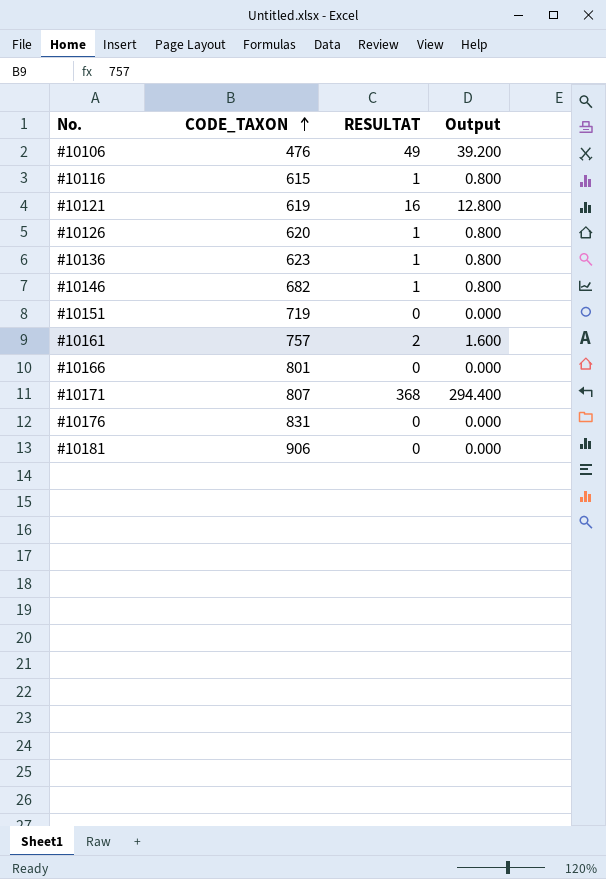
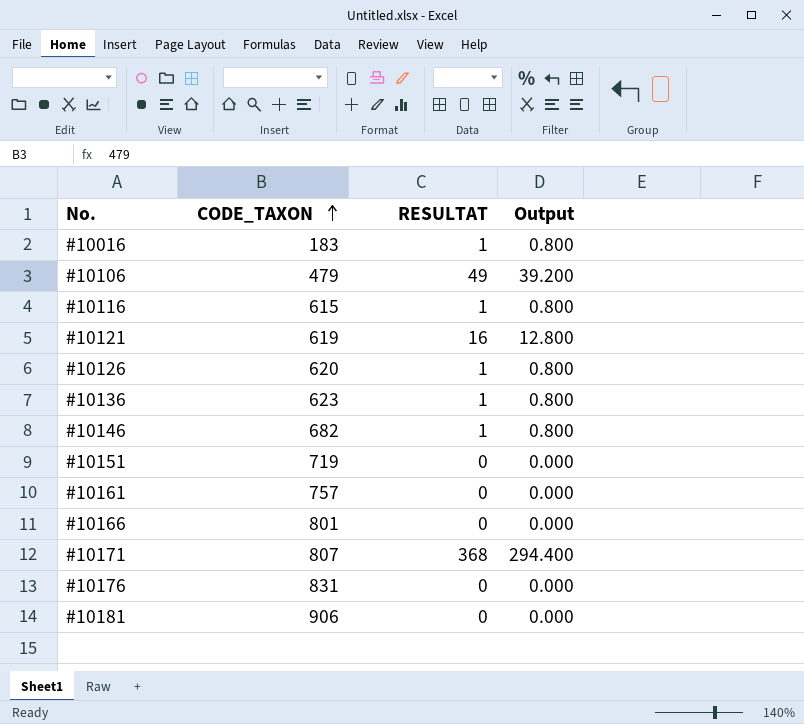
row #10016: none -> 183 | 1 | 0.800
#10106 | CODE_TAXON: 476 -> 479
#10161 | RESULTAT: 2 -> 0
#10161 | Output: 1.600 -> 0.000

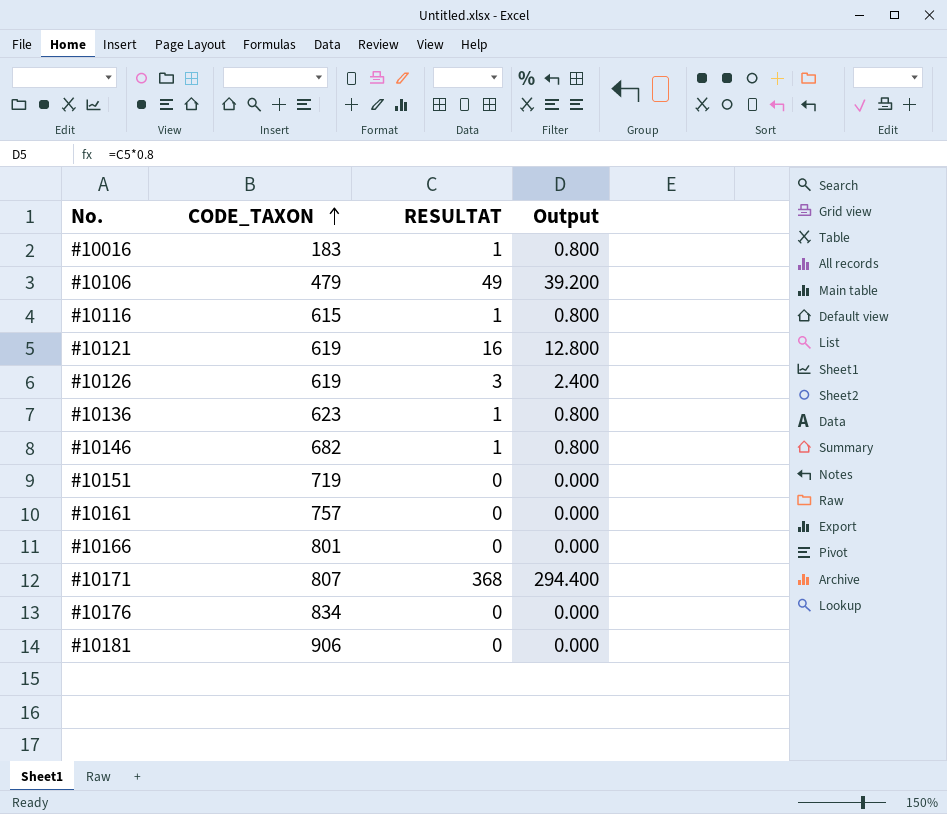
#10126 | CODE_TAXON: 620 -> 619
#10126 | RESULTAT: 1 -> 3
#10126 | Output: 0.800 -> 2.400
#10176 | CODE_TAXON: 831 -> 834

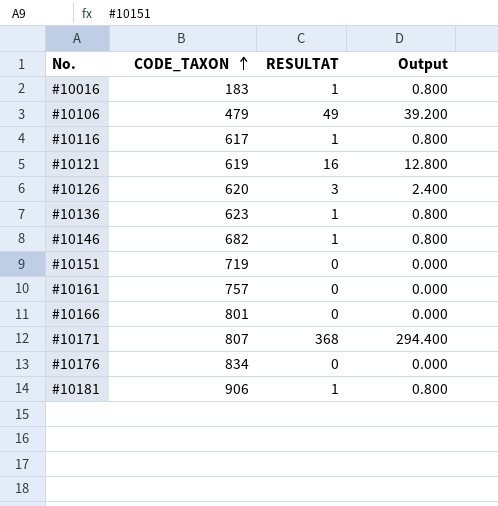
#10116 | CODE_TAXON: 615 -> 617
#10126 | CODE_TAXON: 619 -> 620
#10181 | RESULTAT: 0 -> 1
#10181 | Output: 0.000 -> 0.800

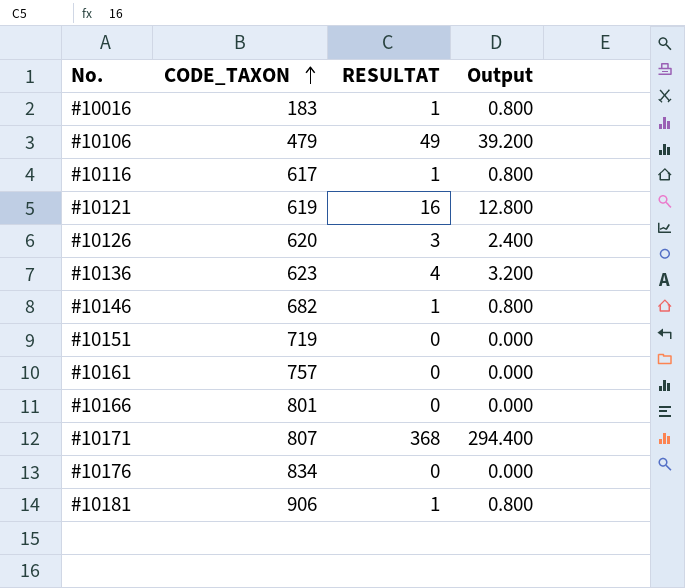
#10136 | RESULTAT: 1 -> 4
#10136 | Output: 0.800 -> 3.200

